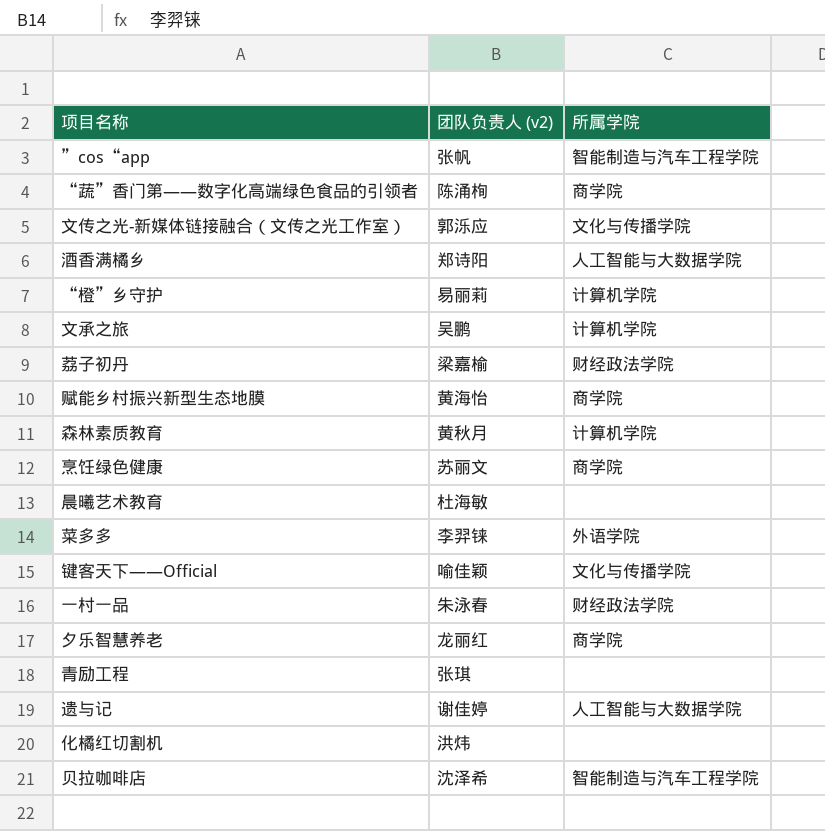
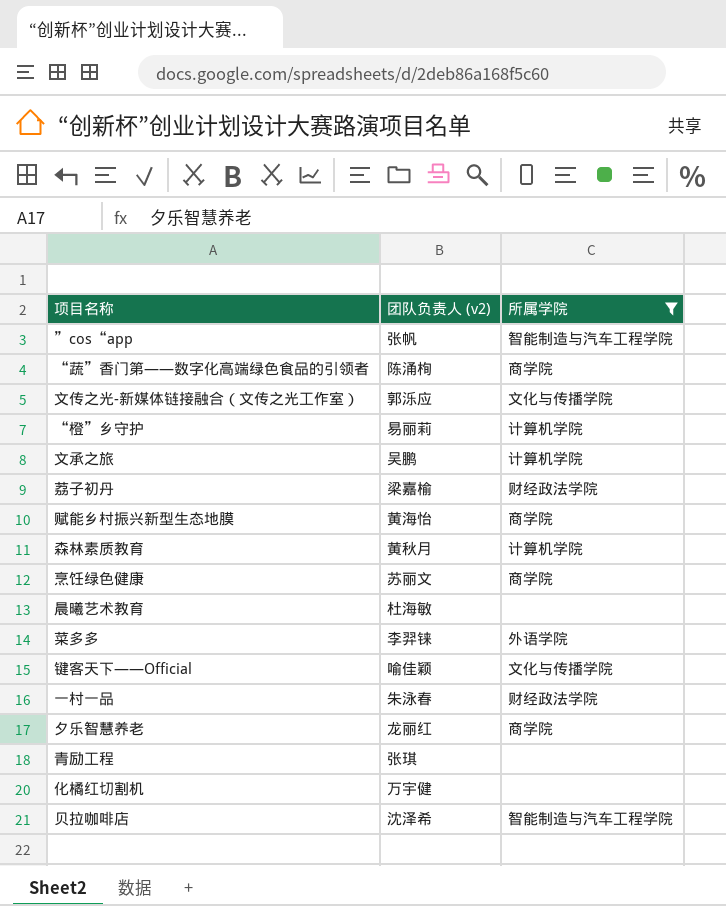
filter: none -> 所属学院 != 人工智能与大数据学院
化橘红切割机 | 团队负责人 (v2): 洪炜 -> 万宇健

